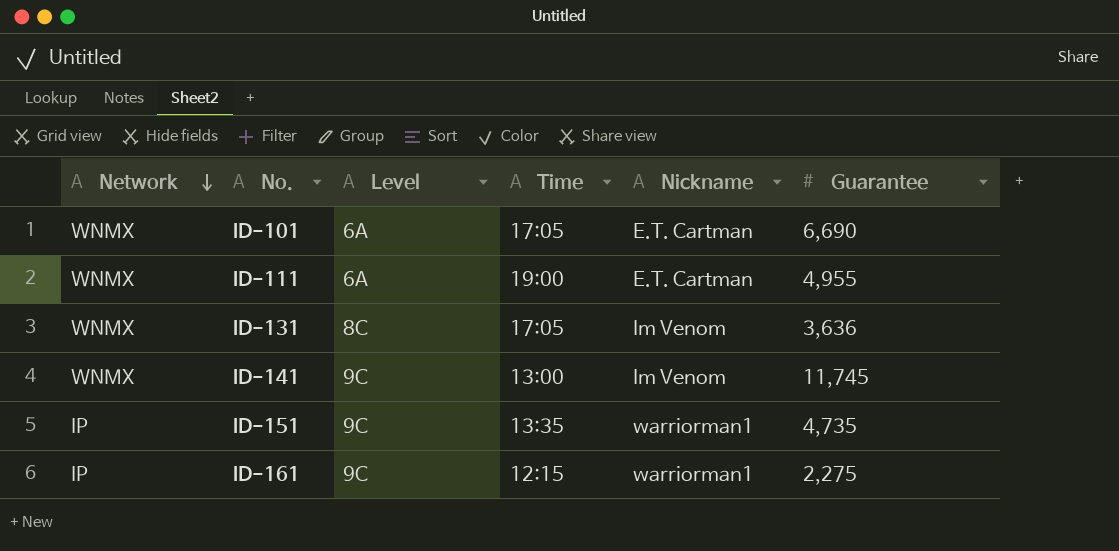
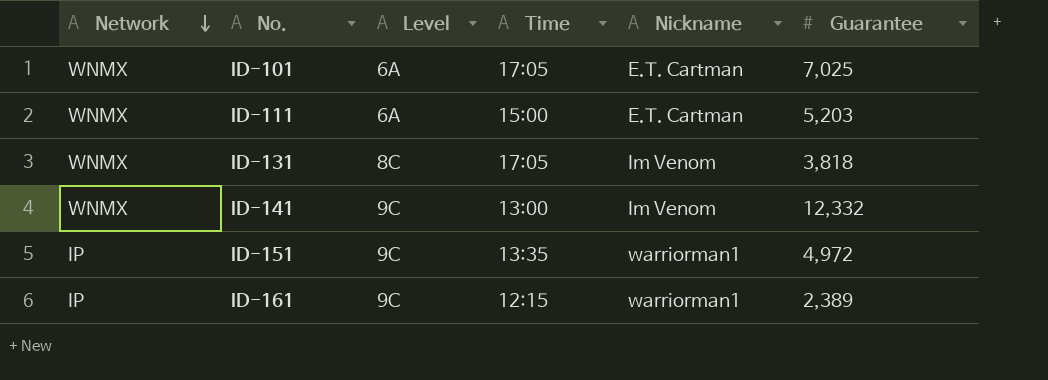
ID-101 | Guarantee: 6,690 -> 7,025
ID-111 | Time: 19:00 -> 15:00
ID-111 | Guarantee: 4,955 -> 5,203
ID-131 | Guarantee: 3,636 -> 3,818
ID-141 | Guarantee: 11,745 -> 12,332
ID-151 | Guarantee: 4,735 -> 4,972
ID-161 | Guarantee: 2,275 -> 2,389

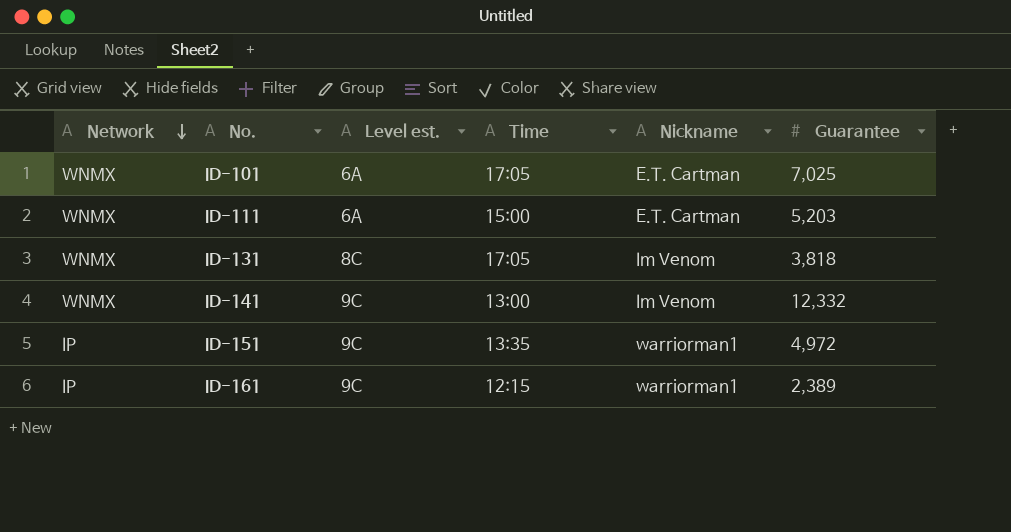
column name: Level -> Level est.

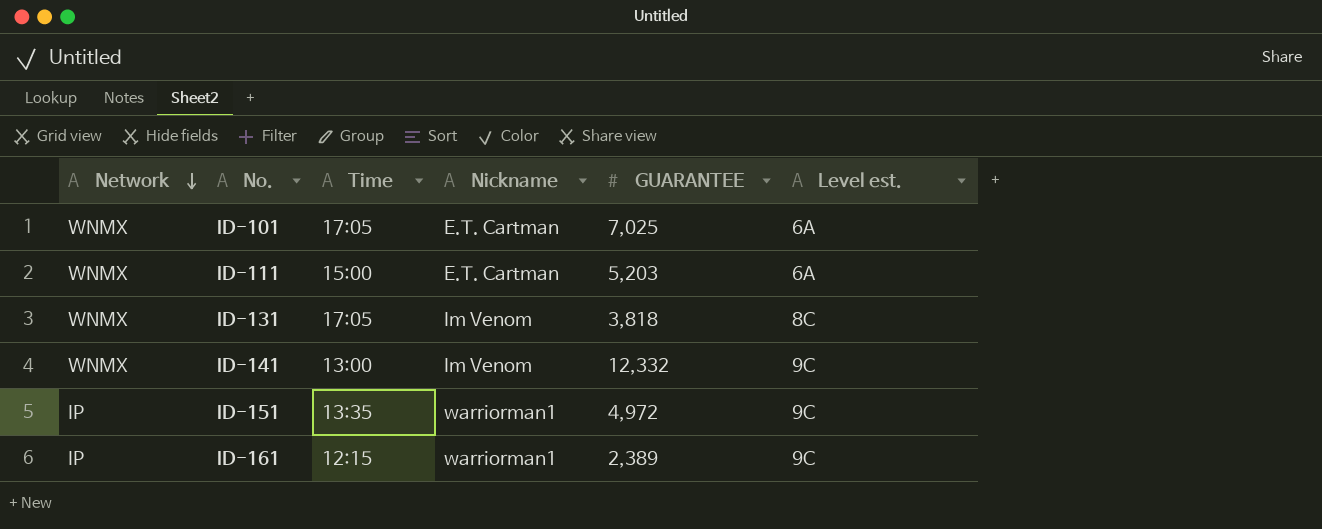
column name: Guarantee -> GUARANTEE
column Level est. | position: 3 -> 6

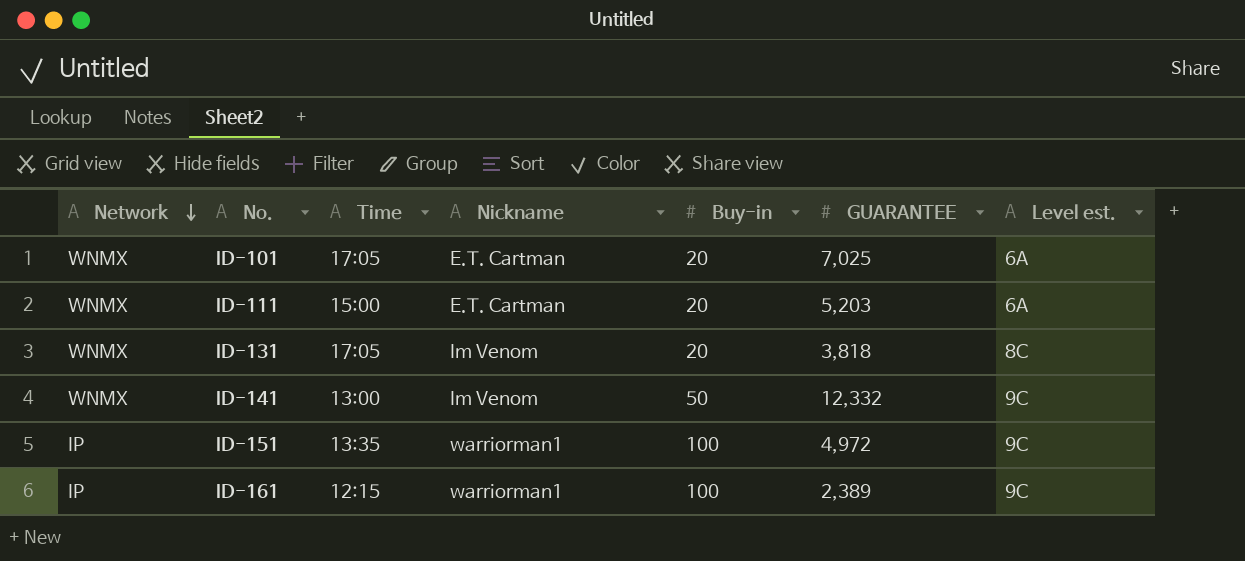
column Buy-in | position: none -> 5

